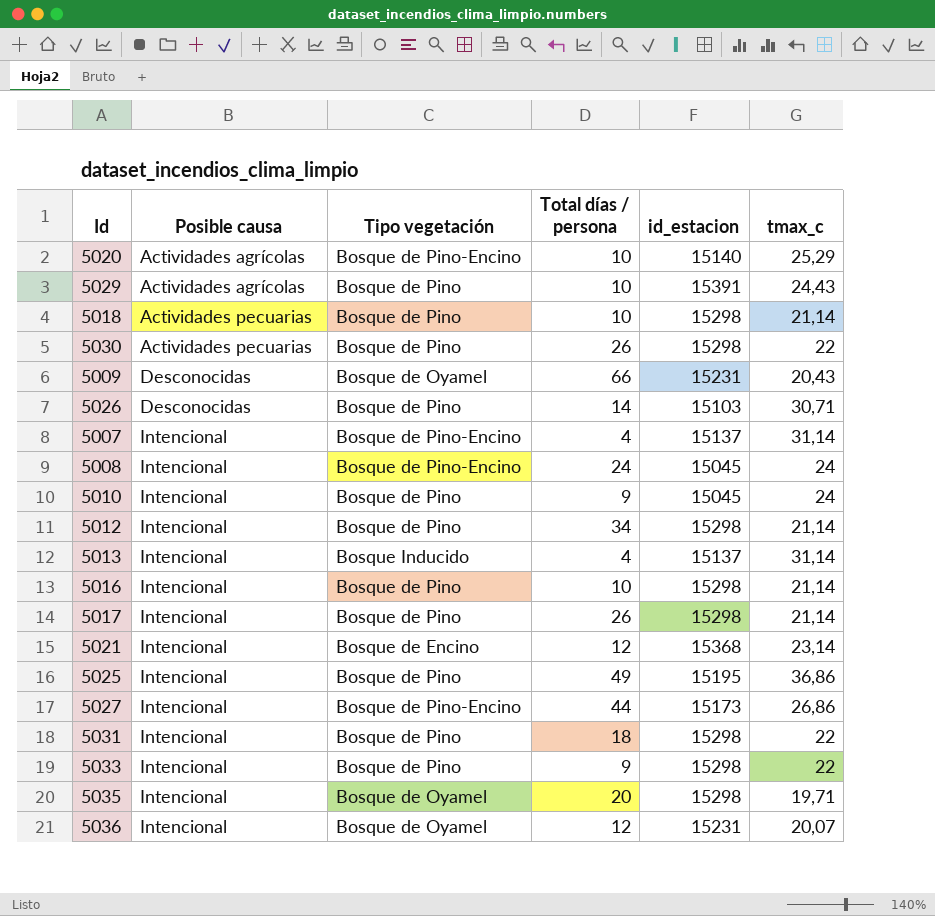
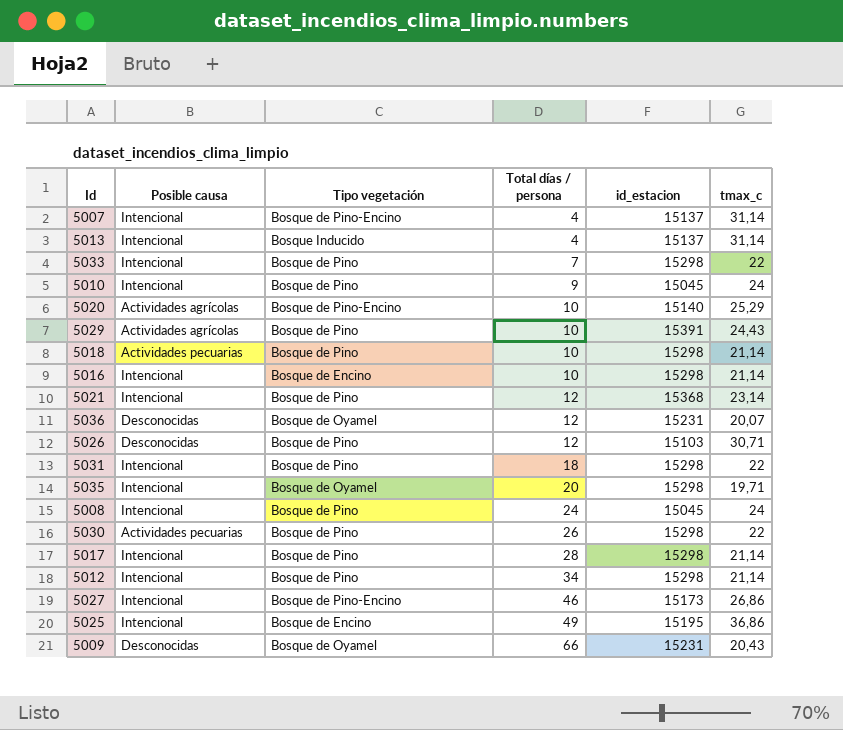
row order: Posible causa ascending -> Total días / persona ascending
5033 | Total días / persona: 9 -> 7
5016 | Tipo vegetación: Bosque de Pino -> Bosque de Encino
5021 | Tipo vegetación: Bosque de Encino -> Bosque de Pino
5036 | Posible causa: Intencional -> Desconocidas
5026 | Total días / persona: 14 -> 12
5008 | Tipo vegetación: Bosque de Pino-Encino -> Bosque de Pino
5017 | Total días / persona: 26 -> 28
5027 | Total días / persona: 44 -> 46
5025 | Tipo vegetación: Bosque de Pino -> Bosque de Encino

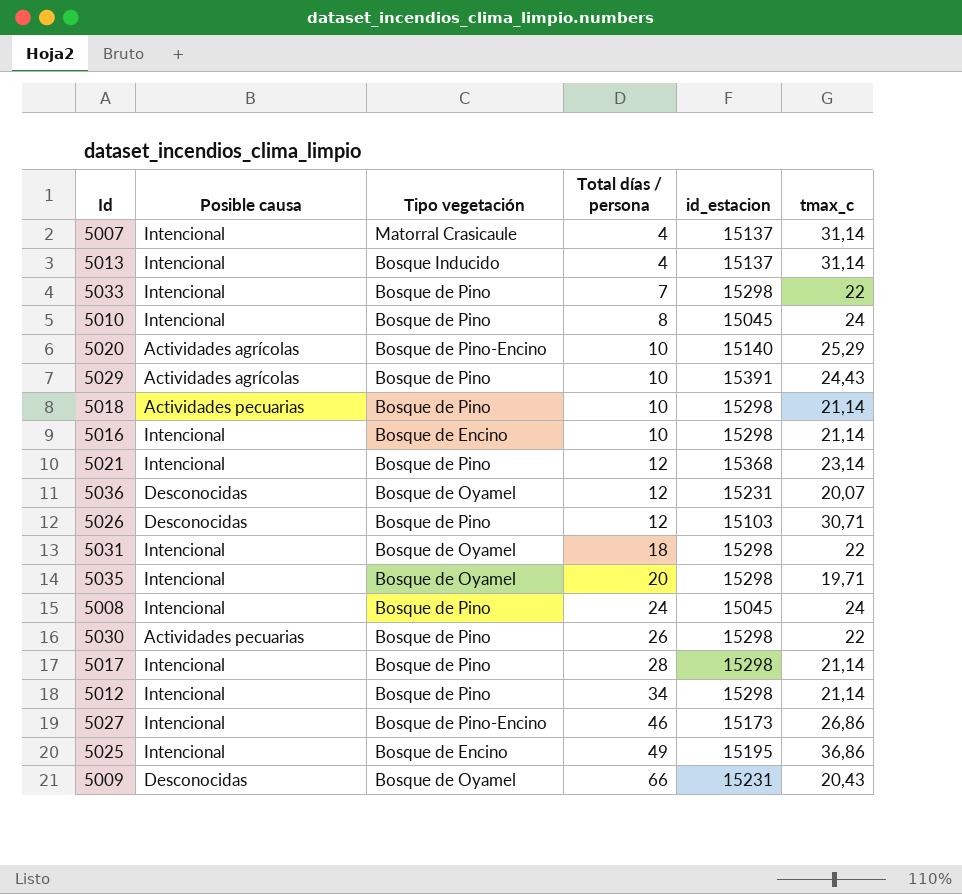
5007 | Tipo vegetación: Bosque de Pino-Encino -> Matorral Crasicaule
5010 | Total días / persona: 9 -> 8
5031 | Tipo vegetación: Bosque de Pino -> Bosque de Oyamel

